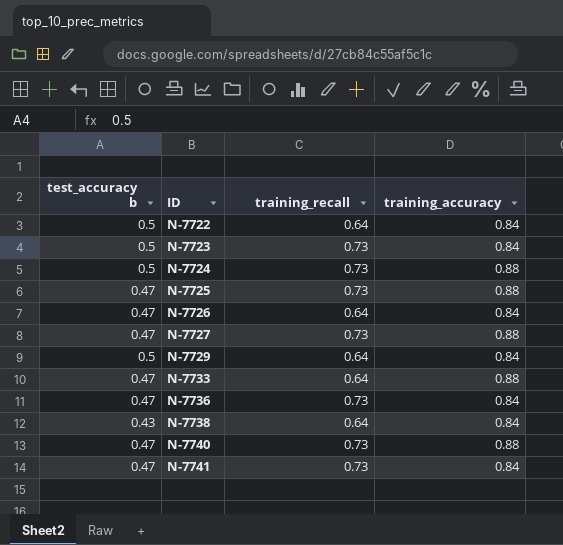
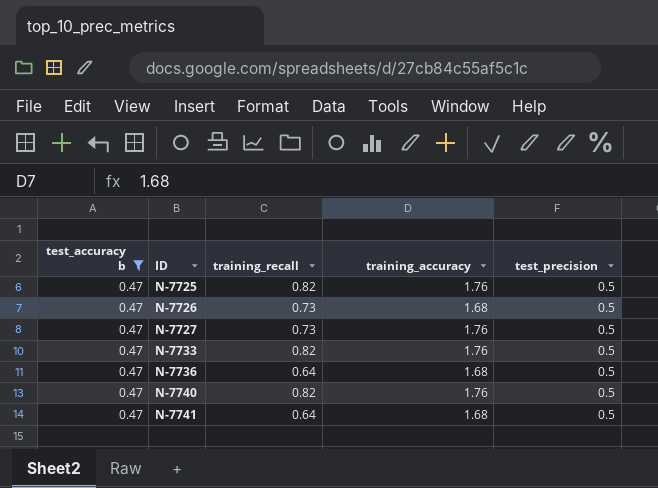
filter: none -> test_accuracy b = 0.47
column test_precision | position: none -> 5
N-7725 | training_recall: 0.73 -> 0.82
N-7725 | training_accuracy: 0.88 -> 1.76
N-7726 | training_recall: 0.64 -> 0.73
N-7726 | training_accuracy: 0.84 -> 1.68
N-7727 | training_accuracy: 0.88 -> 1.76
N-7733 | training_recall: 0.64 -> 0.82
N-7733 | training_accuracy: 0.88 -> 1.76
N-7736 | training_recall: 0.73 -> 0.64
N-7736 | training_accuracy: 0.84 -> 1.68
N-7740 | training_recall: 0.73 -> 0.82
N-7740 | training_accuracy: 0.88 -> 1.76
N-7741 | training_recall: 0.73 -> 0.64
N-7741 | training_accuracy: 0.84 -> 1.68

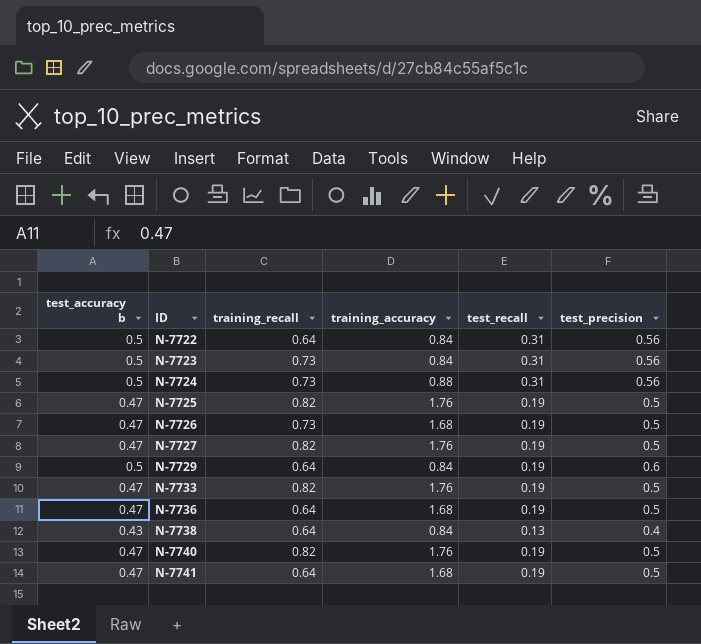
filter: test_accuracy b = 0.47 -> none
column test_recall | position: none -> 5
N-7727 | training_recall: 0.73 -> 0.82

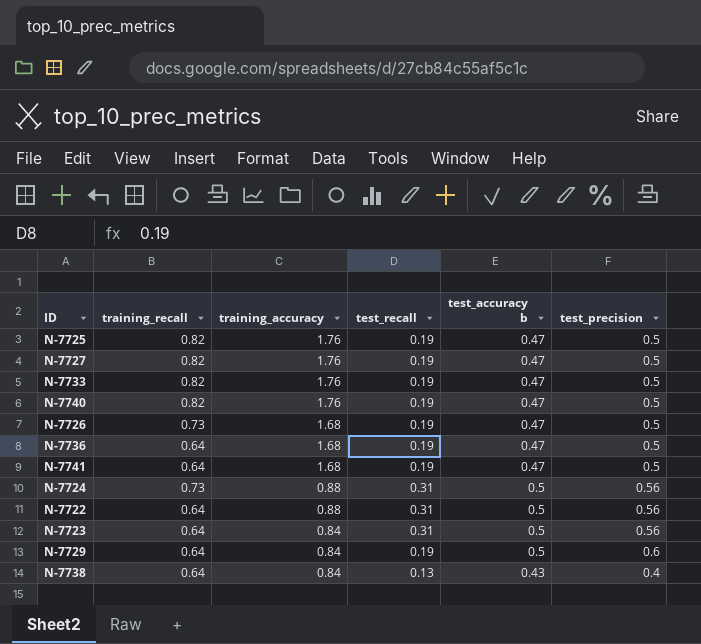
row order: ID ascending -> training_accuracy descending
column test_accuracy b | position: 1 -> 5
N-7722 | training_accuracy: 0.84 -> 0.88
N-7723 | training_recall: 0.73 -> 0.64

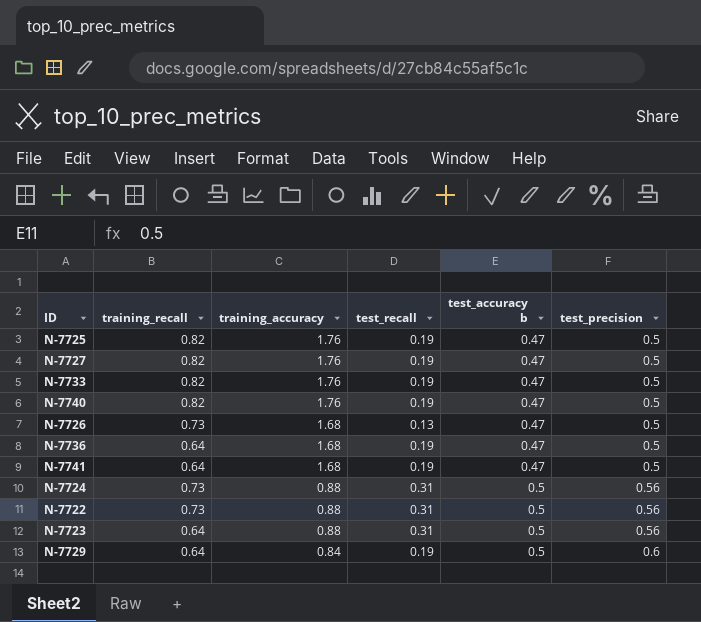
row N-7738: 0.64 | 0.84 | 0.13 | 0.43 | 0.4 -> none
N-7726 | test_recall: 0.19 -> 0.13
N-7722 | training_recall: 0.64 -> 0.73
N-7723 | training_accuracy: 0.84 -> 0.88

